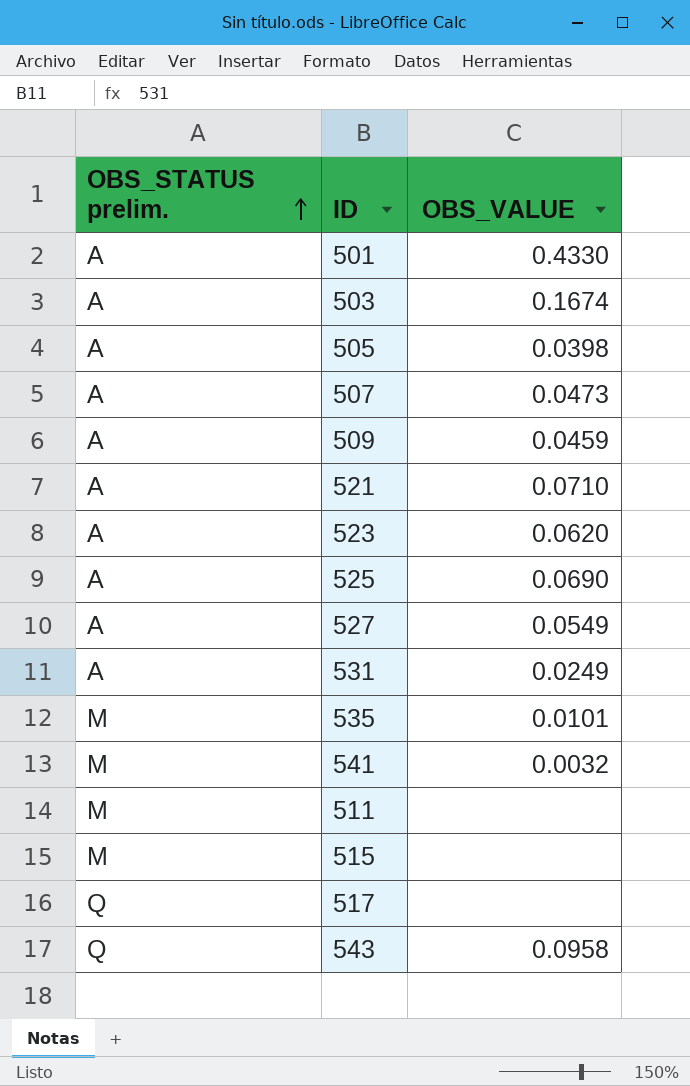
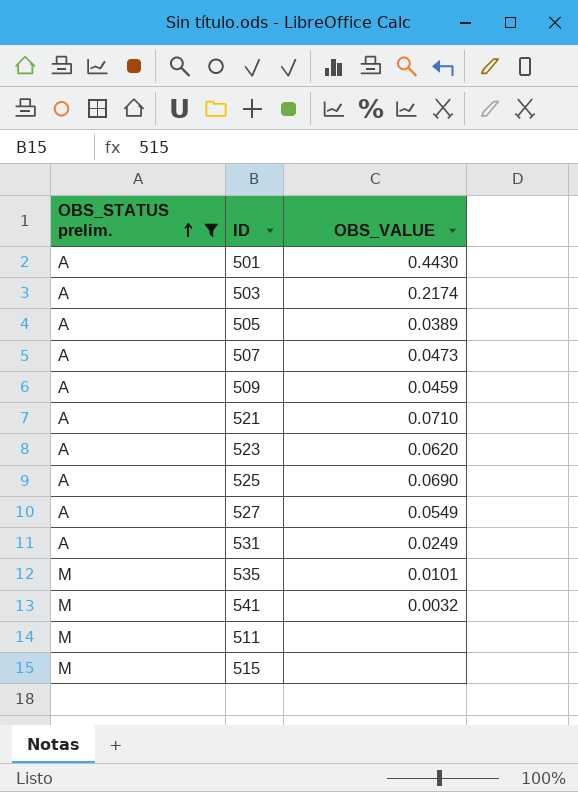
filter: none -> OBS_STATUS prelim. != Q
501 | OBS_VALUE: 0.4330 -> 0.4430
503 | OBS_VALUE: 0.1674 -> 0.2174
505 | OBS_VALUE: 0.0398 -> 0.0389

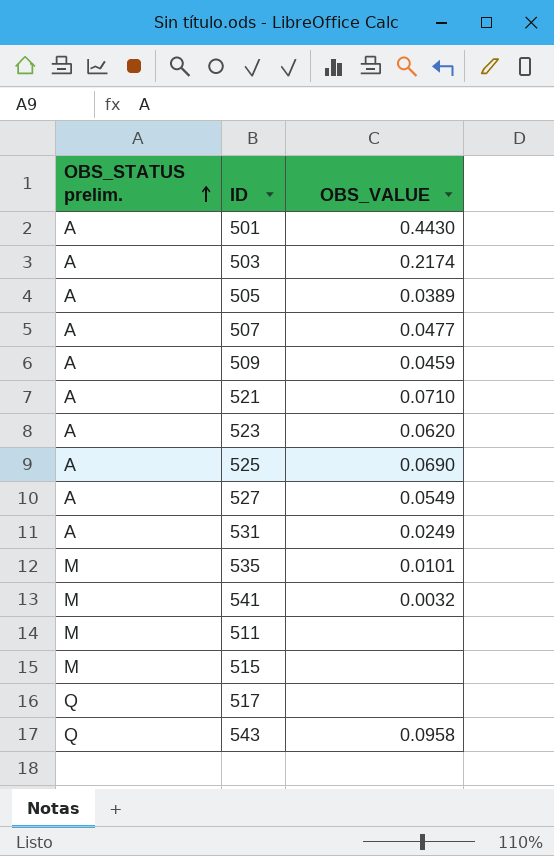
filter: OBS_STATUS prelim. != Q -> none
507 | OBS_VALUE: 0.0473 -> 0.0477

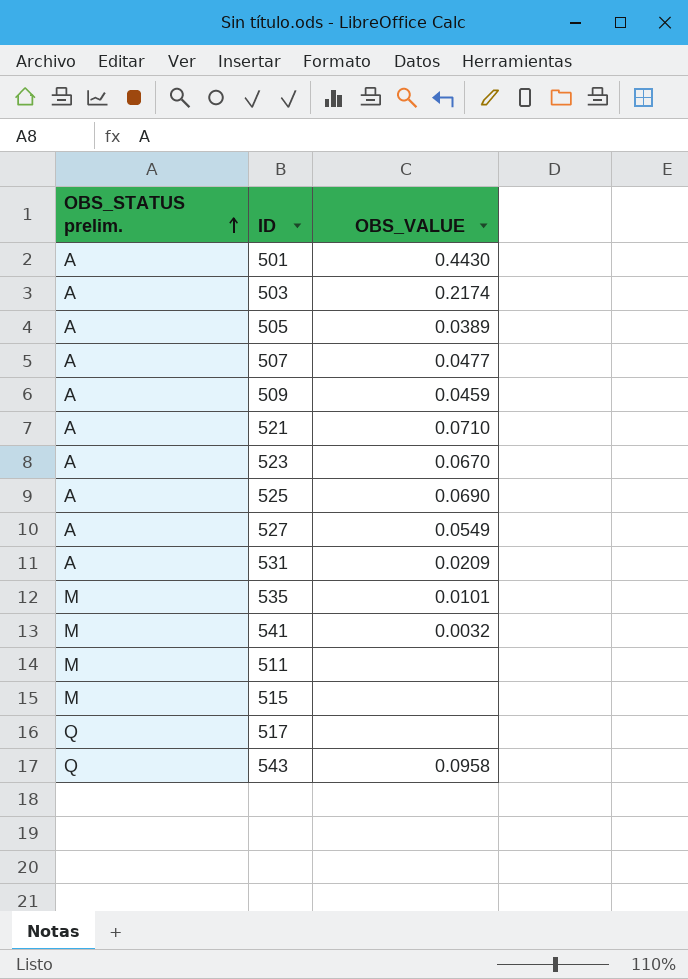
523 | OBS_VALUE: 0.0620 -> 0.0670
531 | OBS_VALUE: 0.0249 -> 0.0209

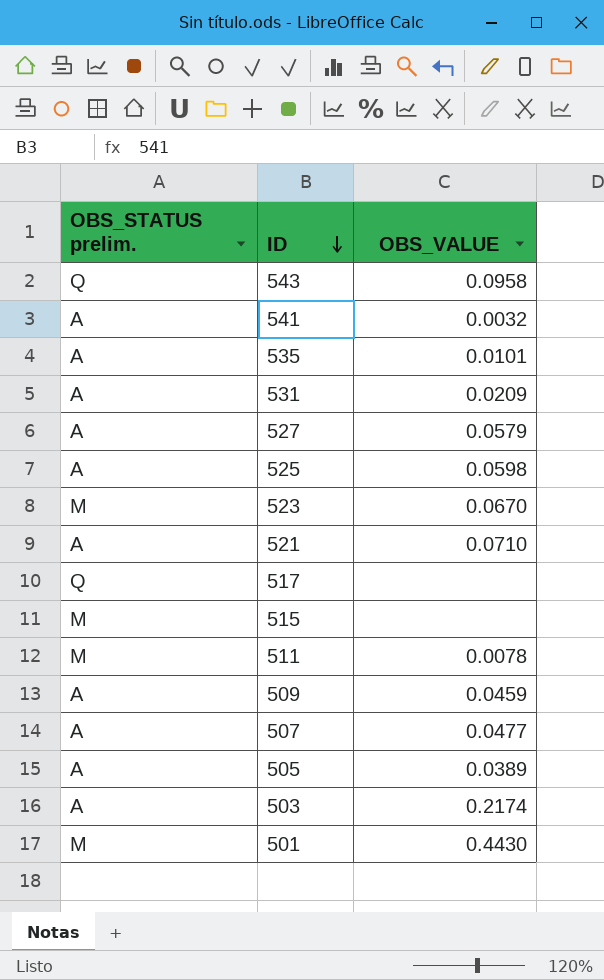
row order: OBS_STATUS prelim. ascending -> ID descending
541 | OBS_STATUS prelim.: M -> A
535 | OBS_STATUS prelim.: M -> A
527 | OBS_VALUE: 0.0549 -> 0.0579
525 | OBS_VALUE: 0.0690 -> 0.0598
523 | OBS_STATUS prelim.: A -> M
511 | OBS_VALUE: none -> 0.0078
501 | OBS_STATUS prelim.: A -> M

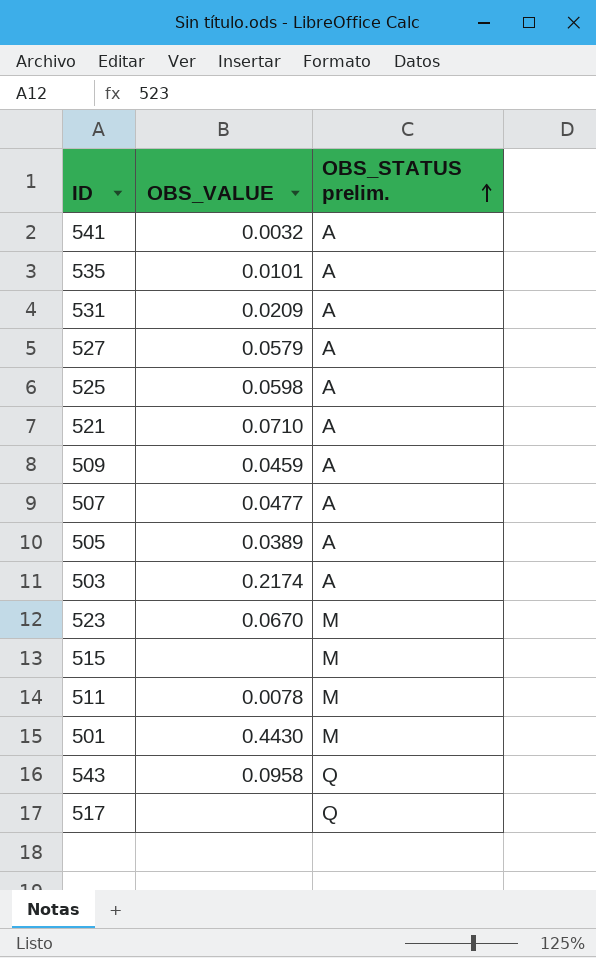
row order: ID descending -> OBS_STATUS prelim. ascending
column OBS_STATUS prelim. | position: 1 -> 3

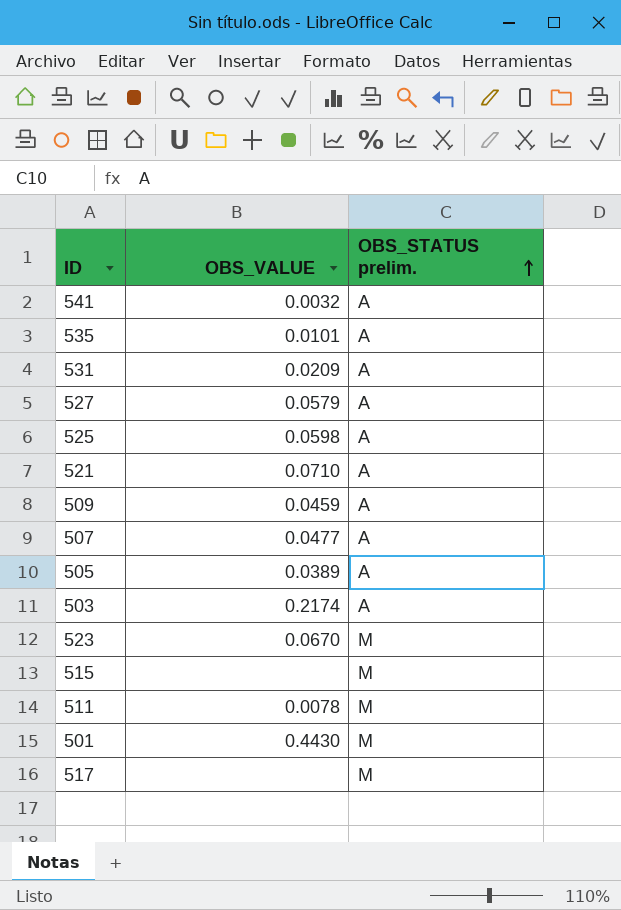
row 543: 0.0958 | Q -> none
517 | OBS_STATUS prelim.: Q -> M

